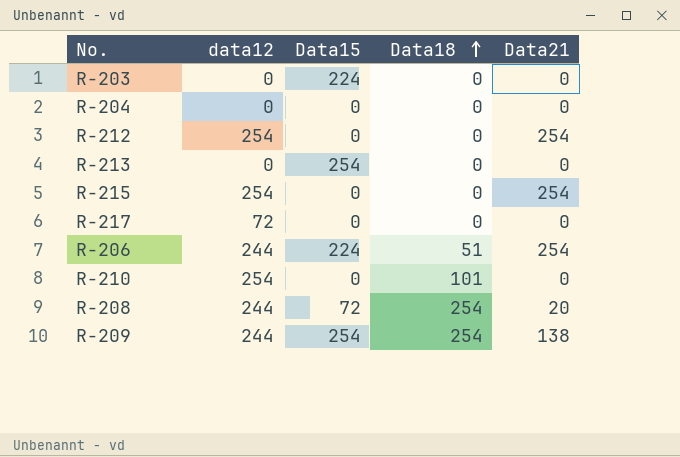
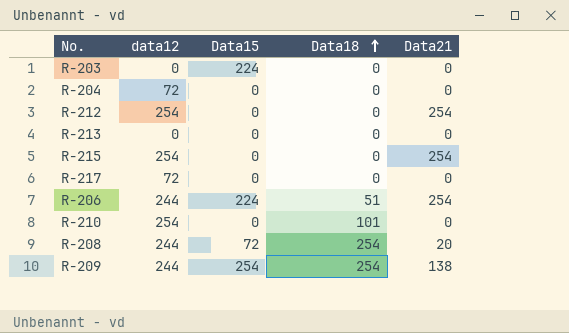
R-204 | data12: 0 -> 72
R-213 | Data15: 254 -> 0

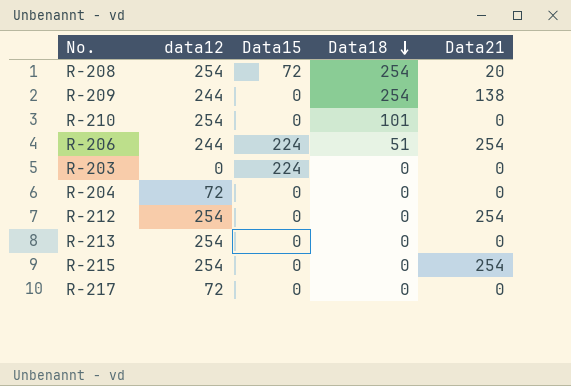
row order: Data18 ascending -> Data18 descending
R-208 | data12: 244 -> 254
R-209 | Data15: 254 -> 0
R-213 | data12: 0 -> 254

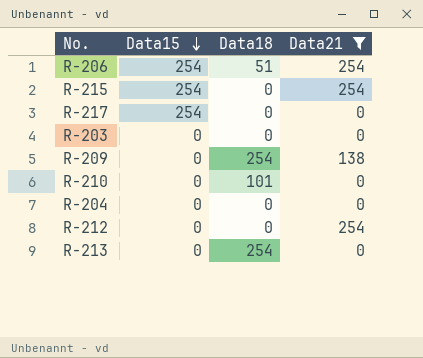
filter: none -> Data21 != 20
row order: Data18 descending -> Data15 descending
column data12 | position: 2 -> none
R-206 | Data15: 224 -> 254
R-215 | Data15: 0 -> 254
R-217 | Data15: 0 -> 254
R-203 | Data15: 224 -> 0
R-213 | Data18: 0 -> 254

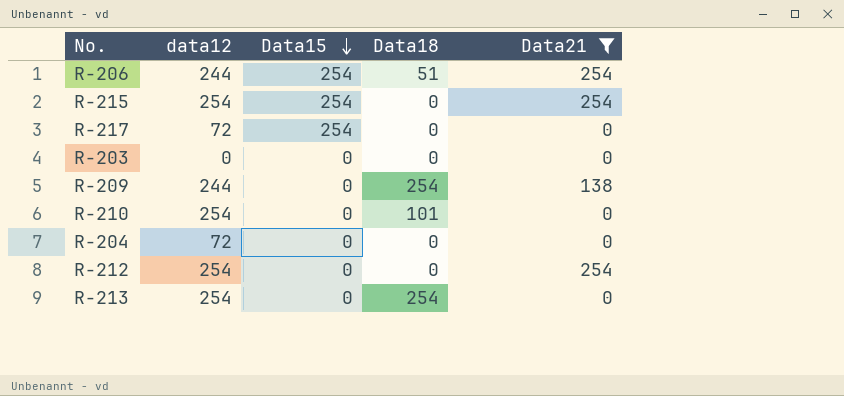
column data12 | position: none -> 2

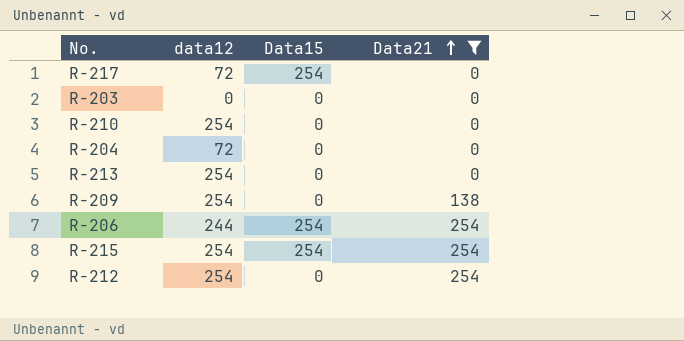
row order: Data15 descending -> Data21 ascending
column Data18 | position: 4 -> none
R-209 | data12: 244 -> 254

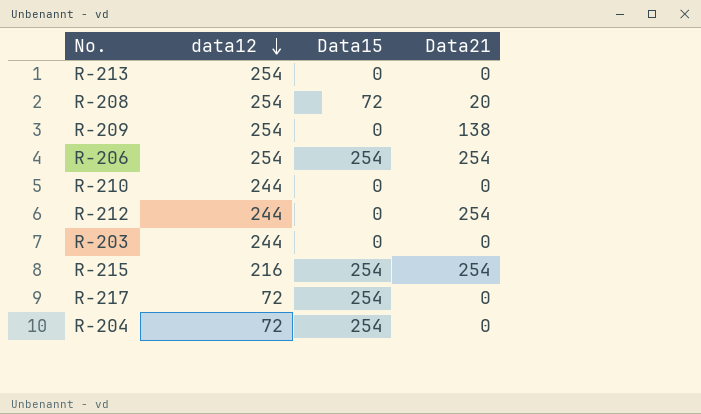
filter: Data21 != 20 -> none
row order: Data21 ascending -> data12 descending
R-206 | data12: 244 -> 254
R-210 | data12: 254 -> 244
R-212 | data12: 254 -> 244
R-203 | data12: 0 -> 244
R-215 | data12: 254 -> 216
R-204 | Data15: 0 -> 254

